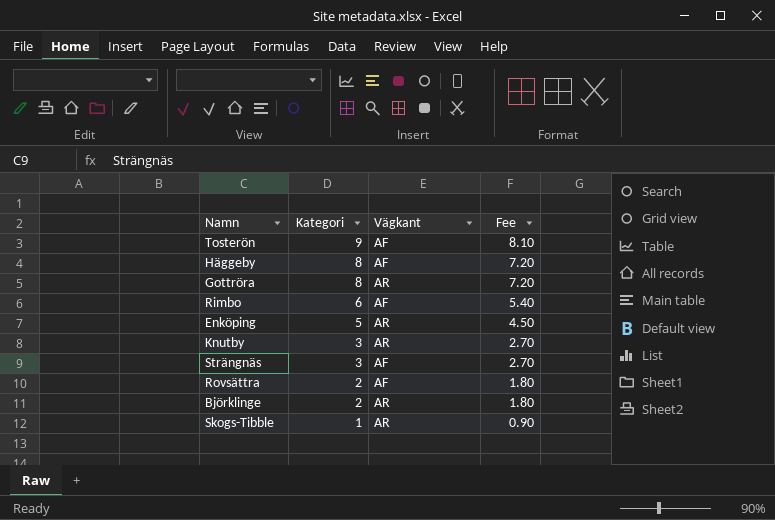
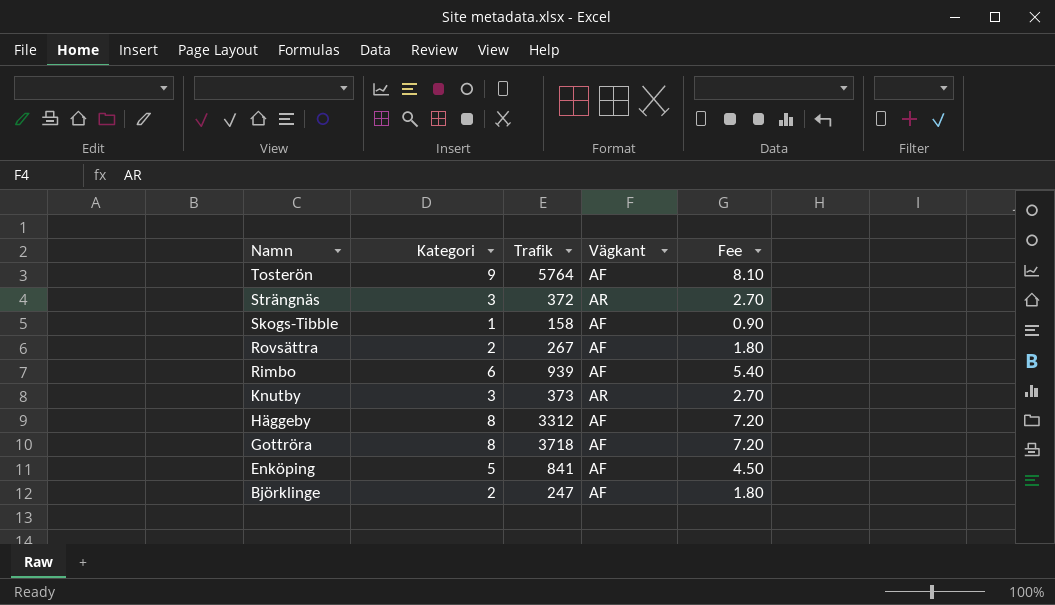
row order: Kategori descending -> Namn descending
column Trafik | position: none -> 3
Strängnäs | Vägkant: AF -> AR
Skogs-Tibble | Vägkant: AR -> AF
Gottröra | Vägkant: AR -> AF
Enköping | Vägkant: AR -> AF
Björklinge | Vägkant: AR -> AF

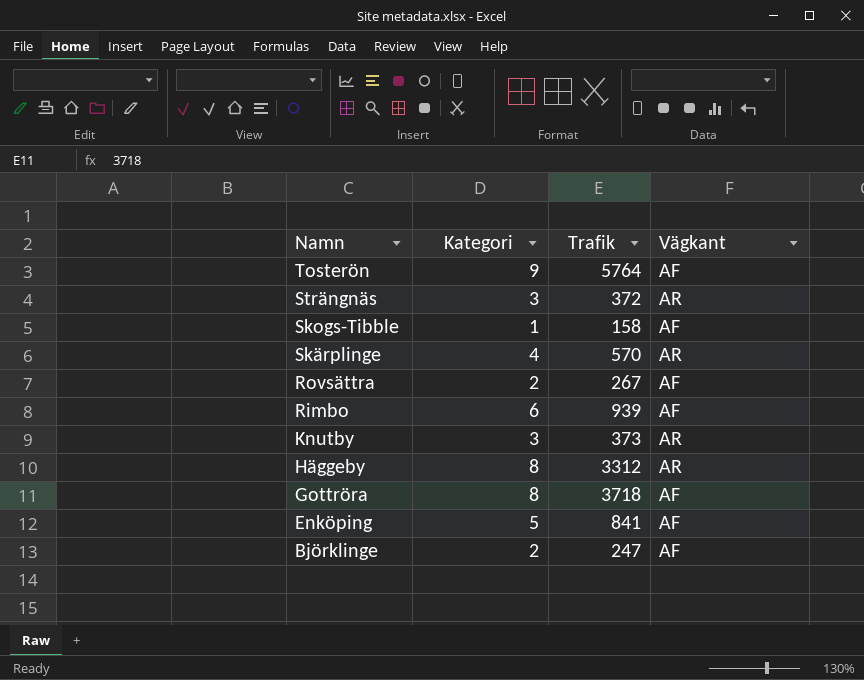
column Fee | formula: [Kategori] * 0.9 -> none
row Skärplinge: none -> 4 | 570 | AR
Häggeby | Vägkant: AF -> AR

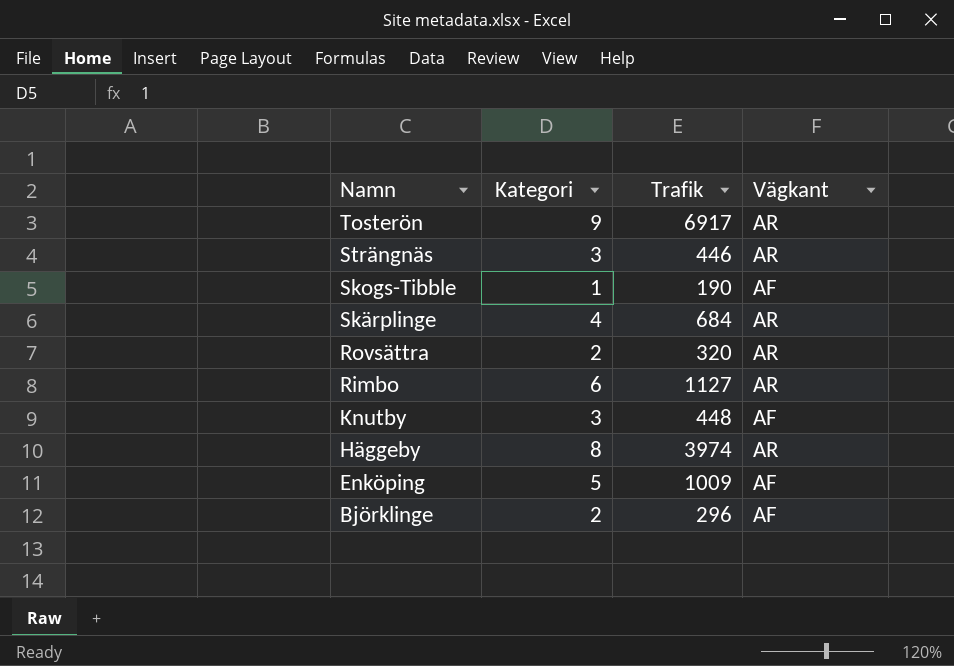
row Gottröra: 8 | 3718 | AF -> none
Tosterön | Trafik: 5764 -> 6917
Tosterön | Vägkant: AF -> AR
Strängnäs | Trafik: 372 -> 446
Skogs-Tibble | Trafik: 158 -> 190
Skärplinge | Trafik: 570 -> 684
Rovsättra | Trafik: 267 -> 320
Rovsättra | Vägkant: AF -> AR
Rimbo | Trafik: 939 -> 1127
Rimbo | Vägkant: AF -> AR
Knutby | Trafik: 373 -> 448
Knutby | Vägkant: AR -> AF
Häggeby | Trafik: 3312 -> 3974
Enköping | Trafik: 841 -> 1009
Björklinge | Trafik: 247 -> 296

